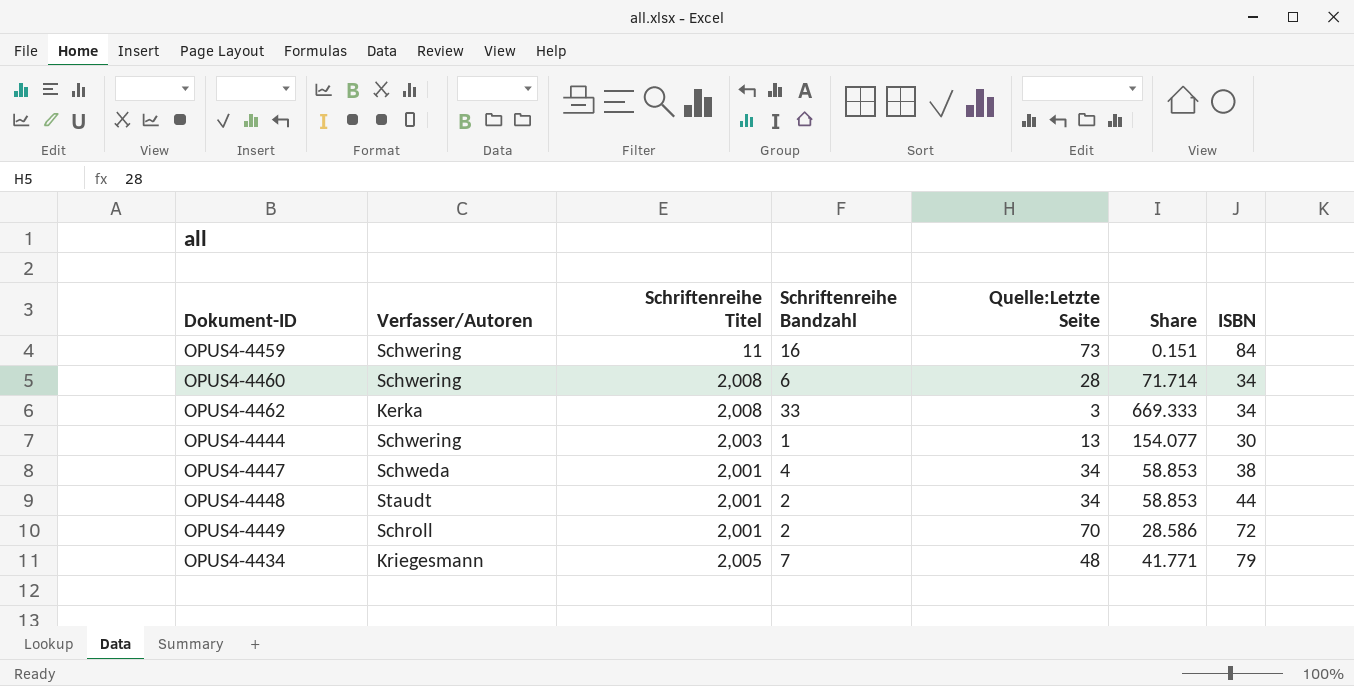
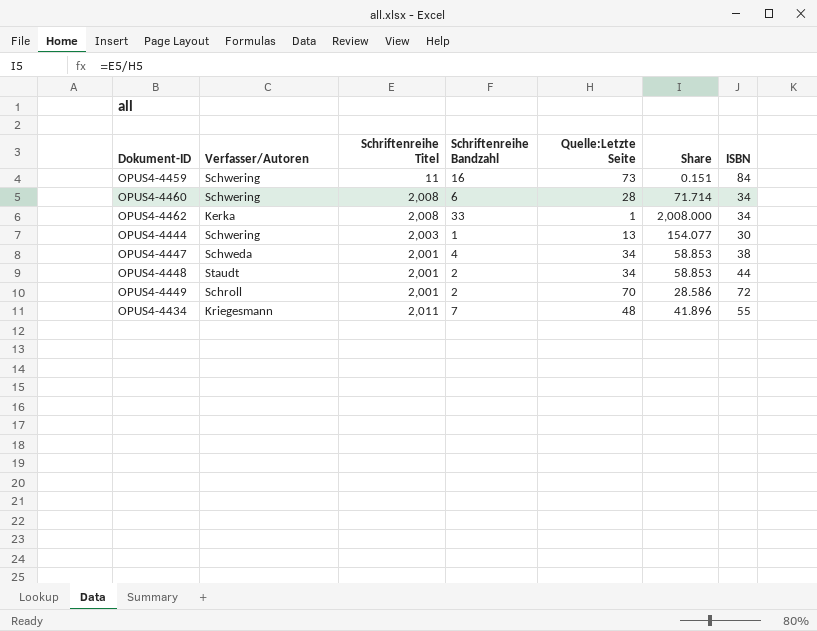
OPUS4-4462 | Quelle:Letzte Seite: 3 -> 1
OPUS4-4462 | Share: 669.333 -> 2,008.000
OPUS4-4434 | Schriftenreihe Titel: 2,005 -> 2,011
OPUS4-4434 | Share: 41.771 -> 41.896
OPUS4-4434 | ISBN: 79 -> 55

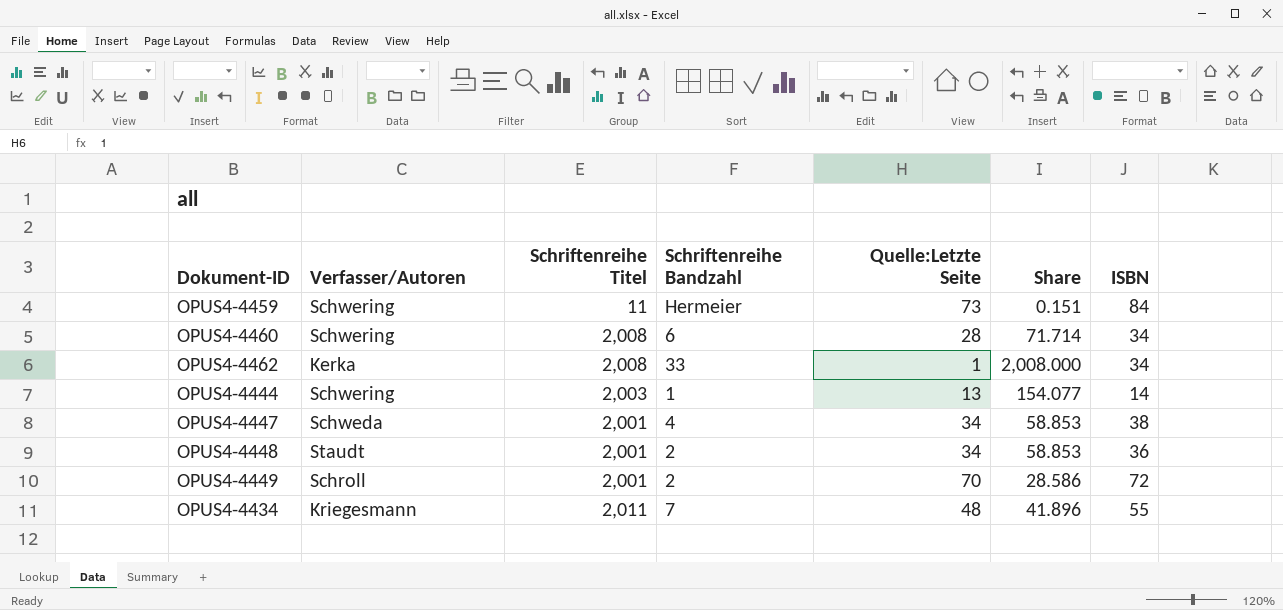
OPUS4-4459 | Schriftenreihe Bandzahl: 16 -> Hermeier
OPUS4-4444 | ISBN: 30 -> 14
OPUS4-4448 | ISBN: 44 -> 36

